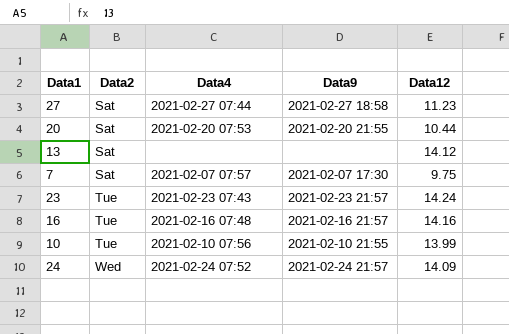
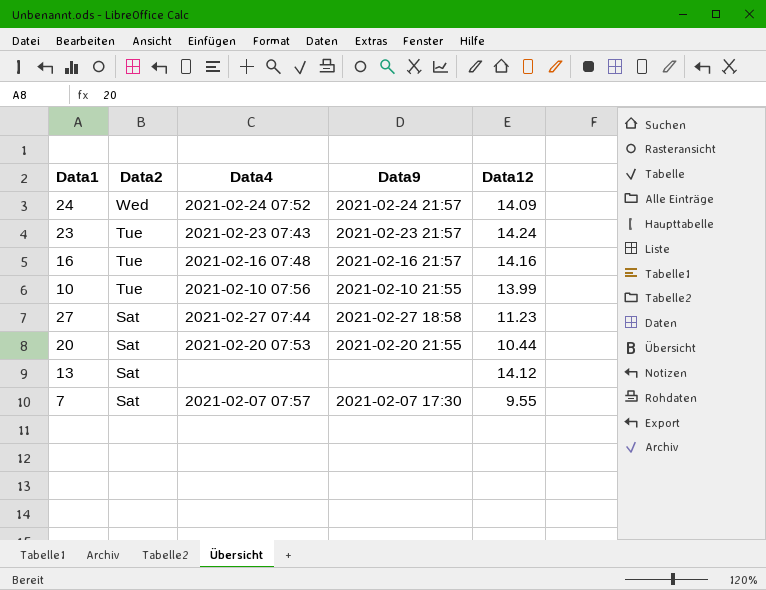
row order: Data2 ascending -> Data2 descending
7 | Data12: 9.75 -> 9.55

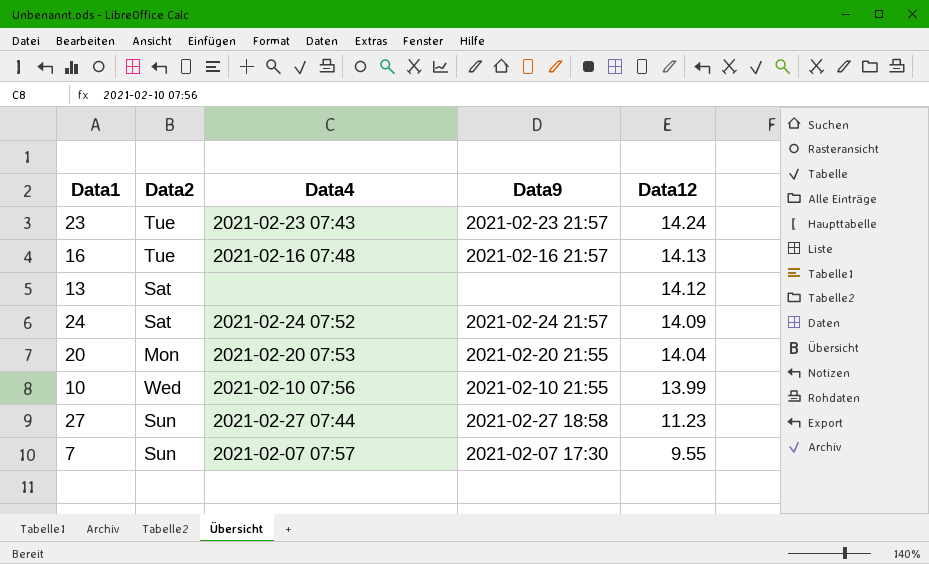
row order: Data2 descending -> Data12 descending
16 | Data12: 14.16 -> 14.13
24 | Data2: Wed -> Sat
20 | Data2: Sat -> Mon
20 | Data12: 10.44 -> 14.04
10 | Data2: Tue -> Wed
27 | Data2: Sat -> Sun
7 | Data2: Sat -> Sun

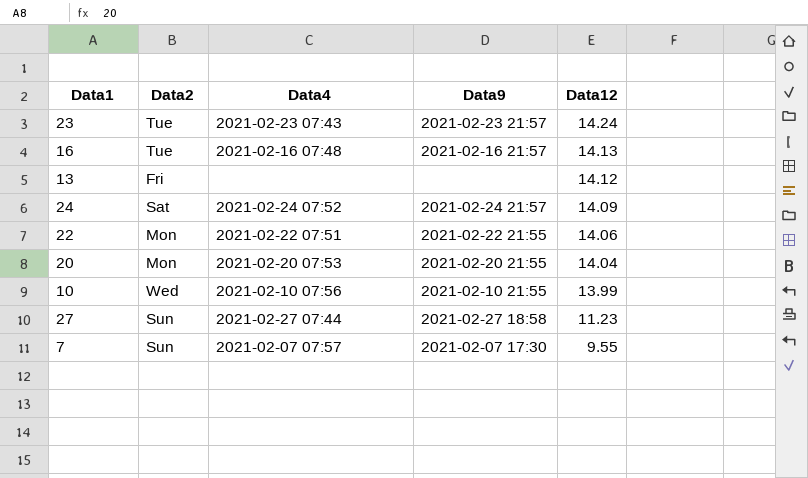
13 | Data2: Sat -> Fri
row 22: none -> Mon | 2021-02-22 07:51 | 2021-02-22 21:55 | 14.06

